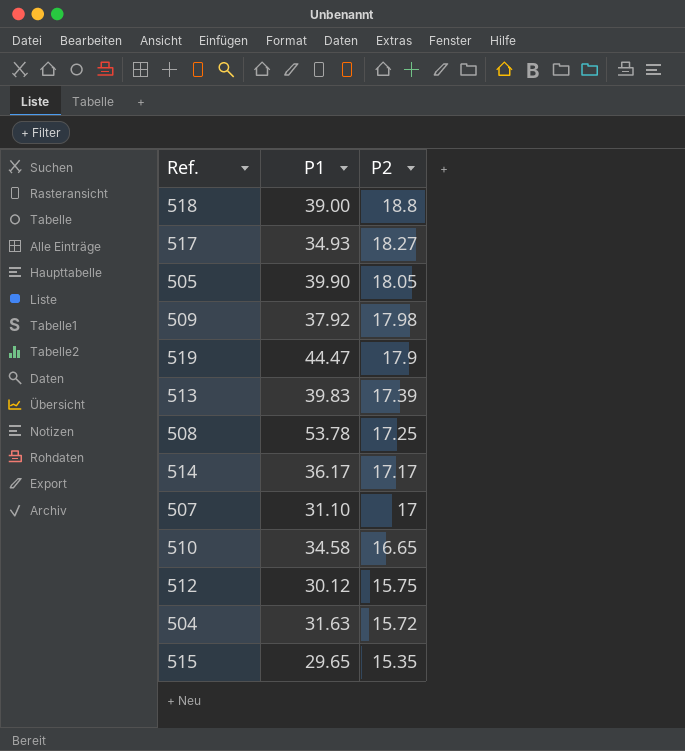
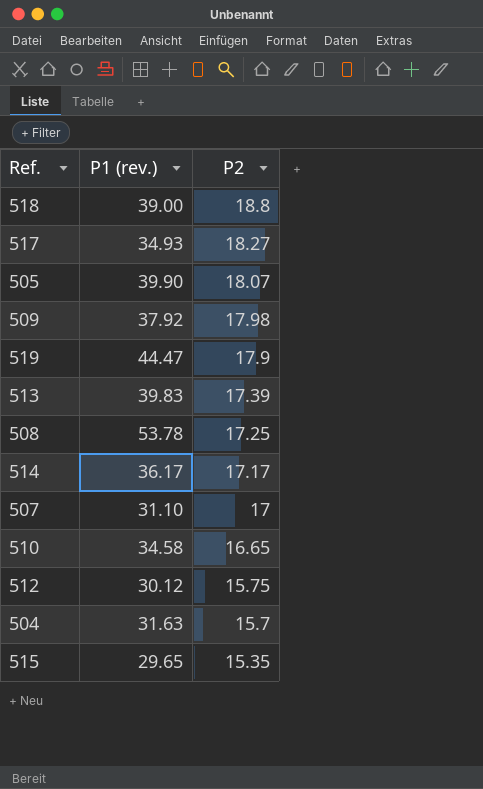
column name: P1 -> P1 (rev.)
505 | P2: 18.05 -> 18.07
504 | P2: 15.72 -> 15.7

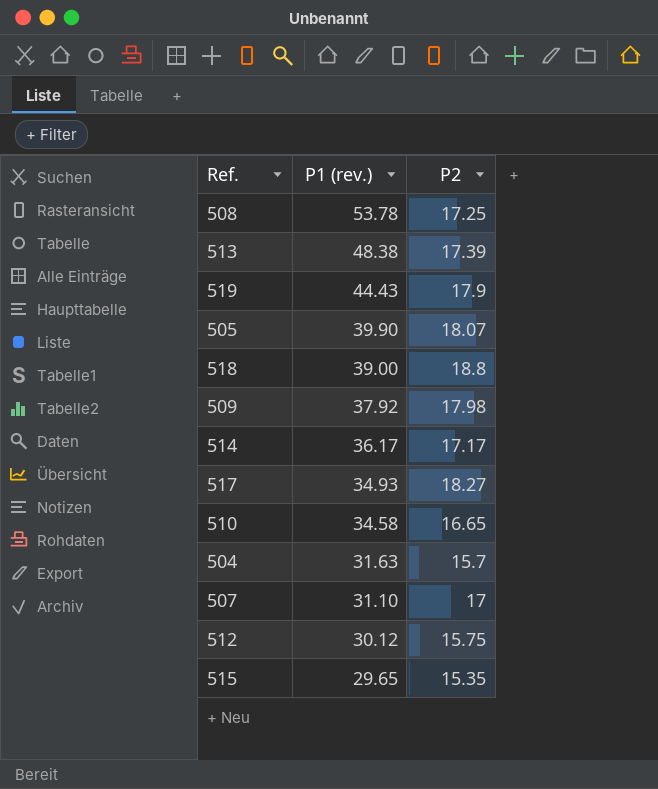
row order: P2 descending -> P1 (rev.) descending
513 | P1 (rev.): 39.83 -> 48.38
519 | P1 (rev.): 44.47 -> 44.43

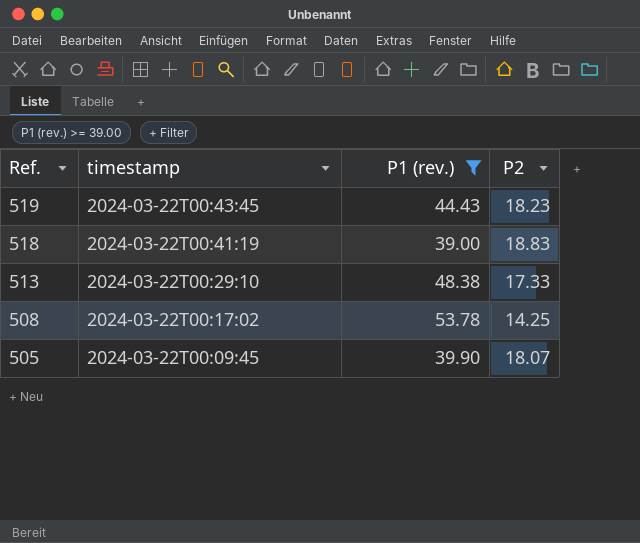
filter: none -> P1 (rev.) >= 39.00
row order: P1 (rev.) descending -> Ref. descending
column timestamp | position: none -> 2
519 | P2: 17.9 -> 18.23
518 | P2: 18.8 -> 18.83
513 | P2: 17.39 -> 17.33
508 | P2: 17.25 -> 14.25

